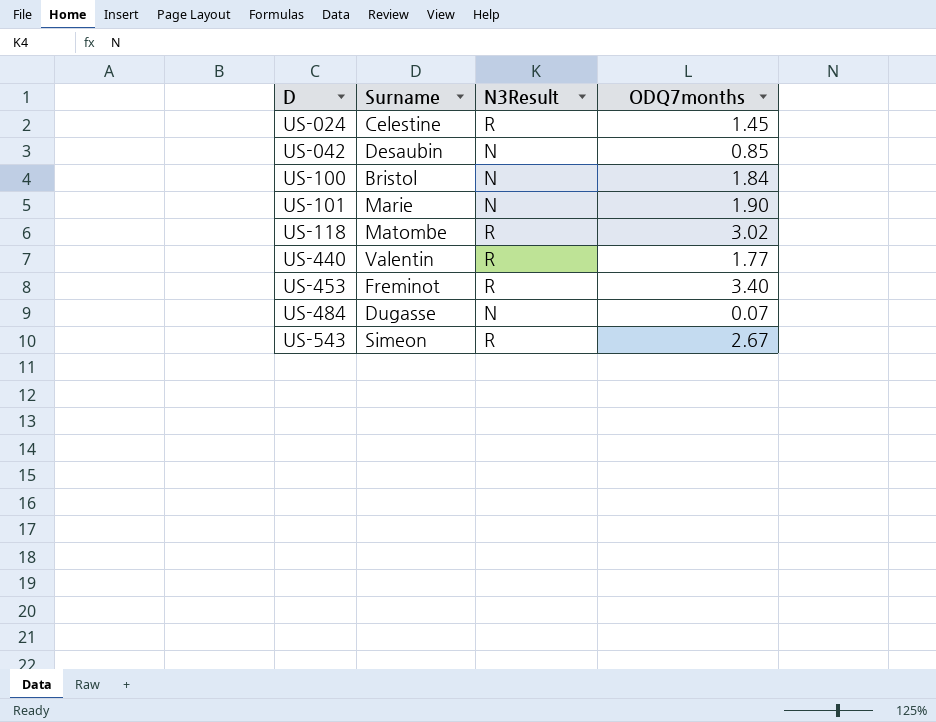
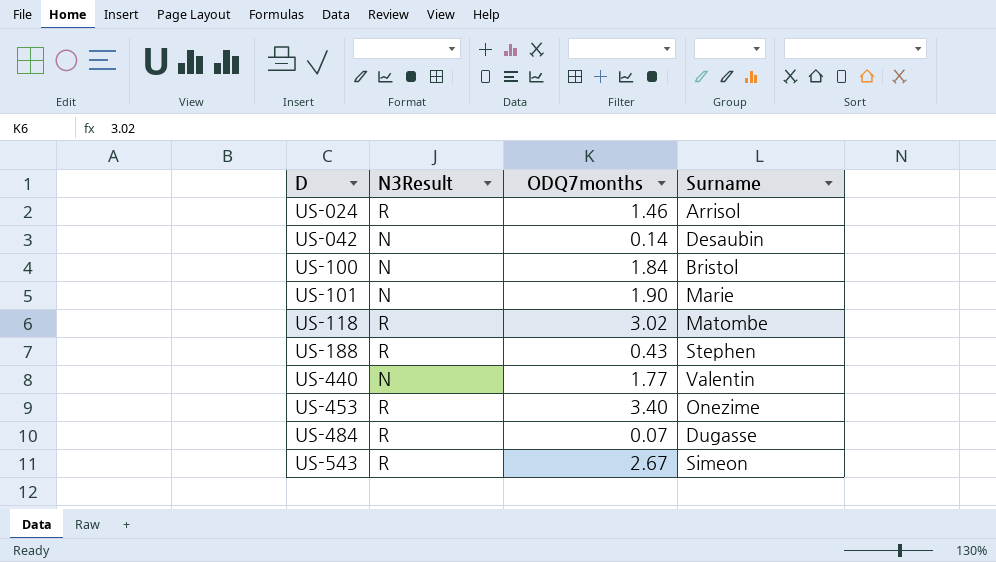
column Surname | position: 2 -> 4
US-024 | ODQ7months: 1.45 -> 1.46
US-024 | Surname: Celestine -> Arrisol
US-042 | ODQ7months: 0.85 -> 0.14
row US-188: none -> R | 0.43 | Stephen
US-440 | N3Result: R -> N
US-453 | Surname: Freminot -> Onezime
US-484 | N3Result: N -> R

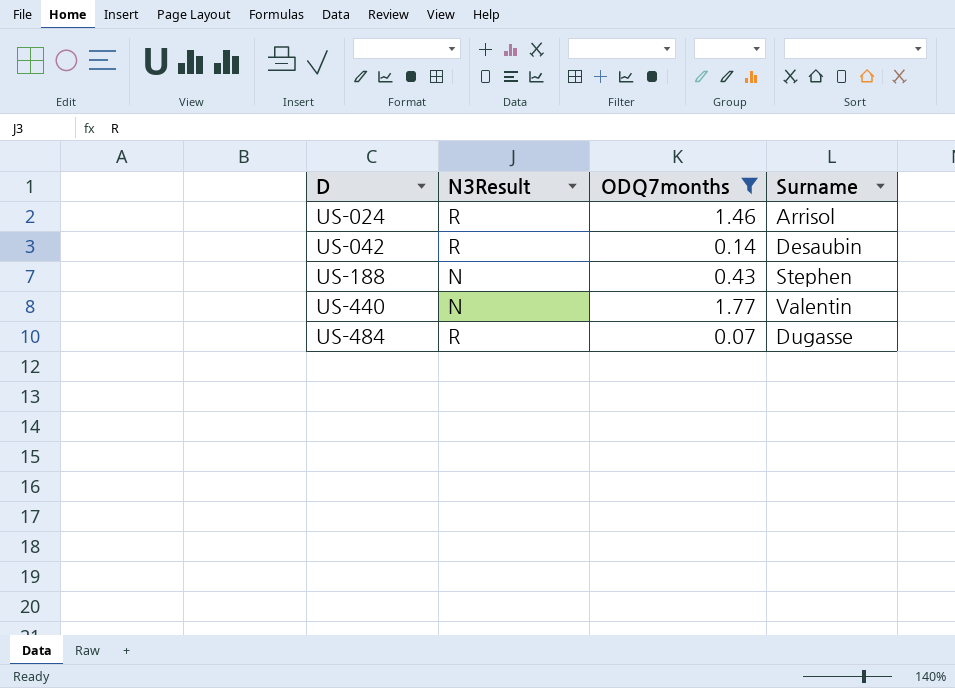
filter: none -> ODQ7months <= 1.77
US-042 | N3Result: N -> R
US-188 | N3Result: R -> N

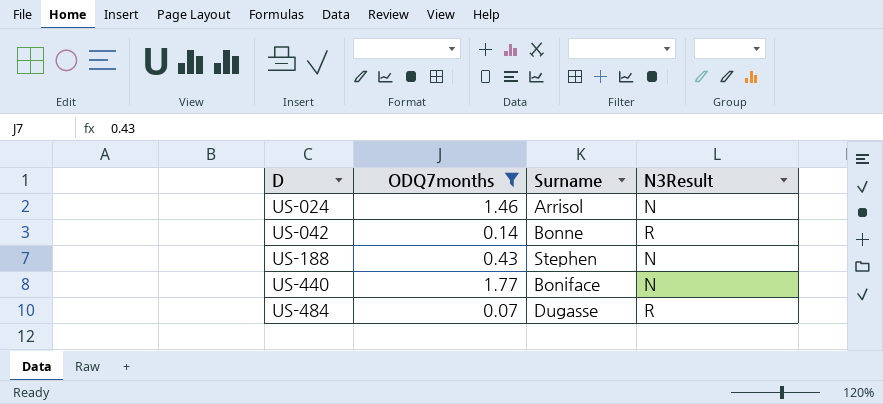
column N3Result | position: 2 -> 4
US-024 | N3Result: R -> N
US-042 | Surname: Desaubin -> Bonne
US-440 | Surname: Valentin -> Boniface

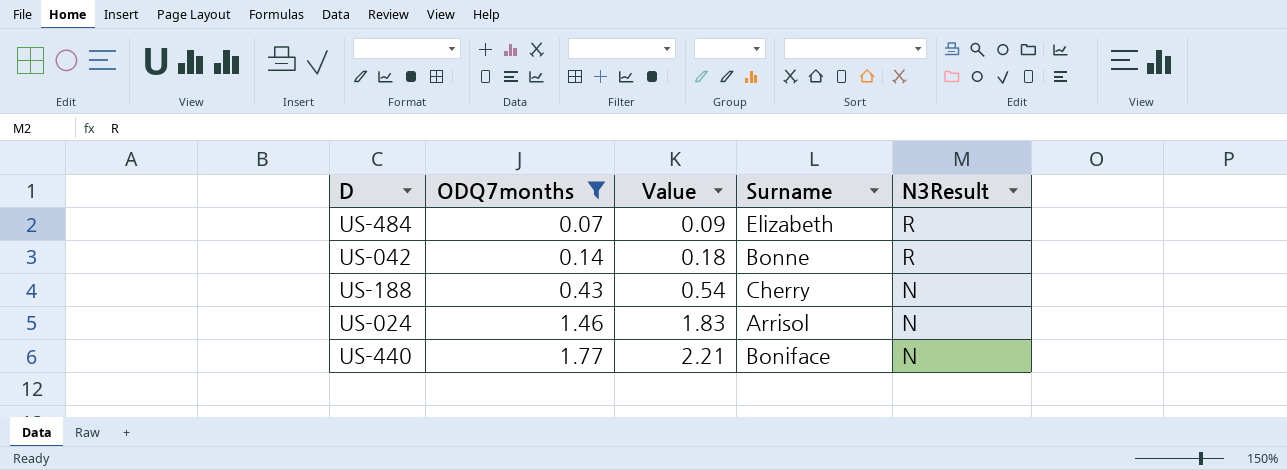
row order: D ascending -> ODQ7months ascending
column Value | formula: none -> [ODQ7months] * 1.25
US-484 | Surname: Dugasse -> Elizabeth
US-188 | Surname: Stephen -> Cherry

